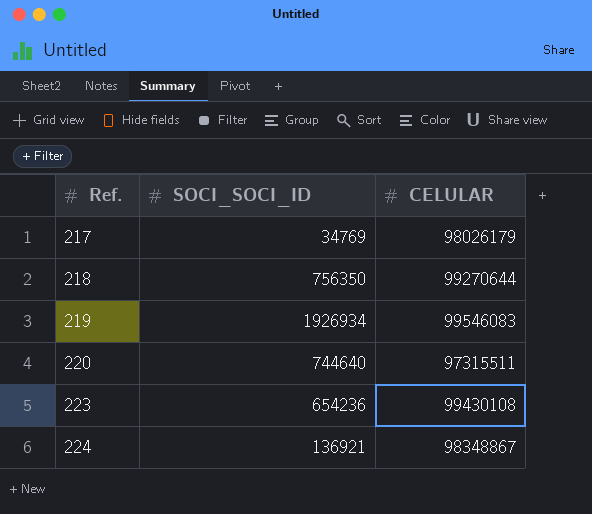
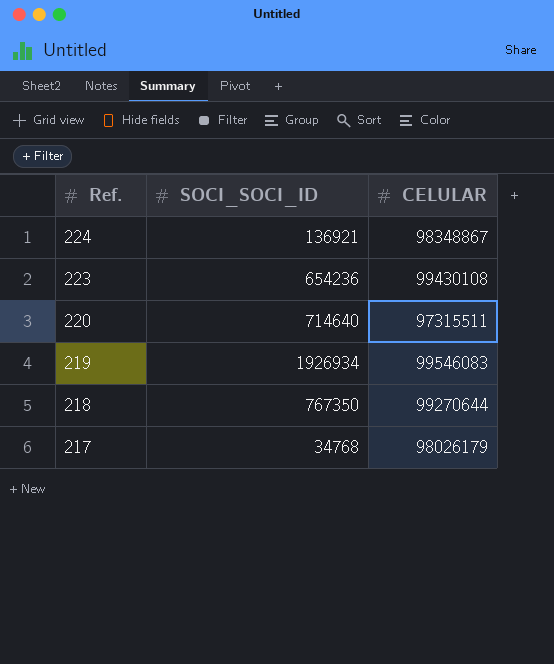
row order: Ref. ascending -> Ref. descending
220 | SOCI_SOCI_ID: 744640 -> 714640
218 | SOCI_SOCI_ID: 756350 -> 767350
217 | SOCI_SOCI_ID: 34769 -> 34768

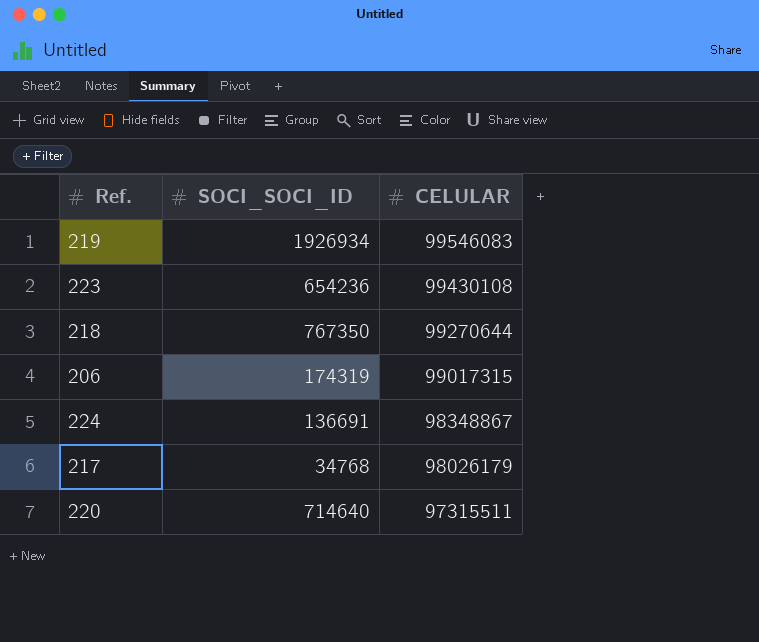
row order: Ref. descending -> CELULAR descending
row 206: none -> 174319 | 99017315
224 | SOCI_SOCI_ID: 136921 -> 136691

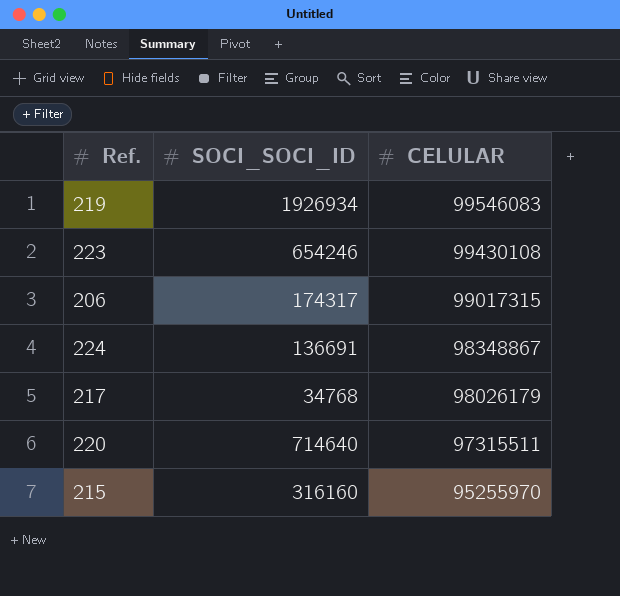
row 218: 767350 | 99270644 -> none
223 | SOCI_SOCI_ID: 654236 -> 654246
206 | SOCI_SOCI_ID: 174319 -> 174317
row 215: none -> 316160 | 95255970

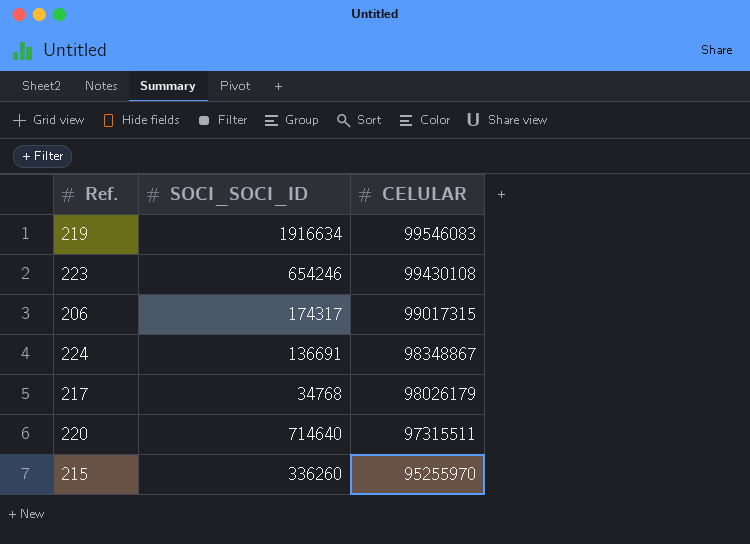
219 | SOCI_SOCI_ID: 1926934 -> 1916634
215 | SOCI_SOCI_ID: 316160 -> 336260

